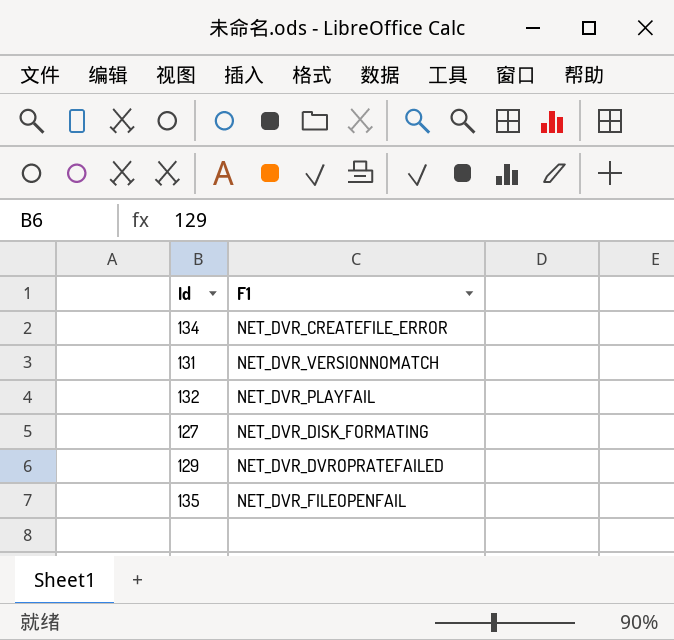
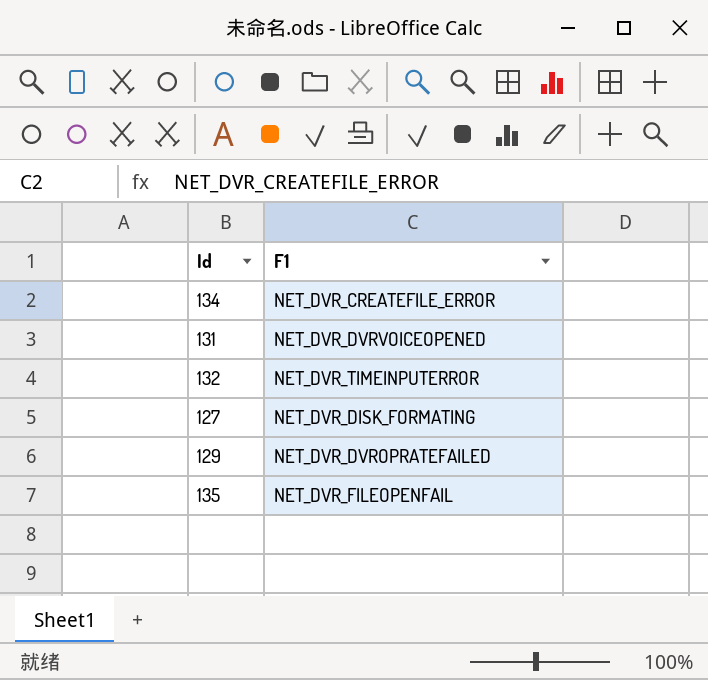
131 | F1: NET_DVR_VERSIONNOMATCH -> NET_DVR_DVRVOICEOPENED
132 | F1: NET_DVR_PLAYFAIL -> NET_DVR_TIMEINPUTERROR

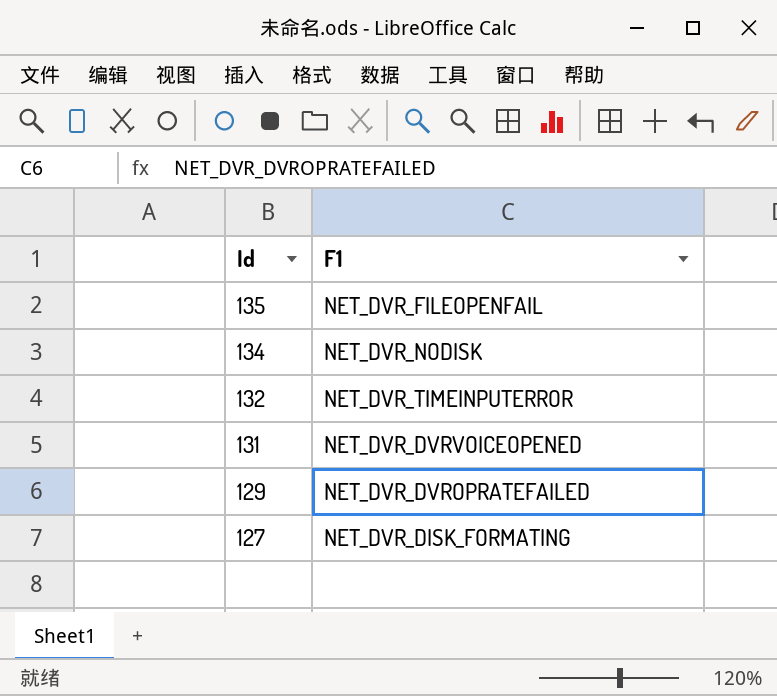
row order: none -> Id descending
134 | F1: NET_DVR_CREATEFILE_ERROR -> NET_DVR_NODISK

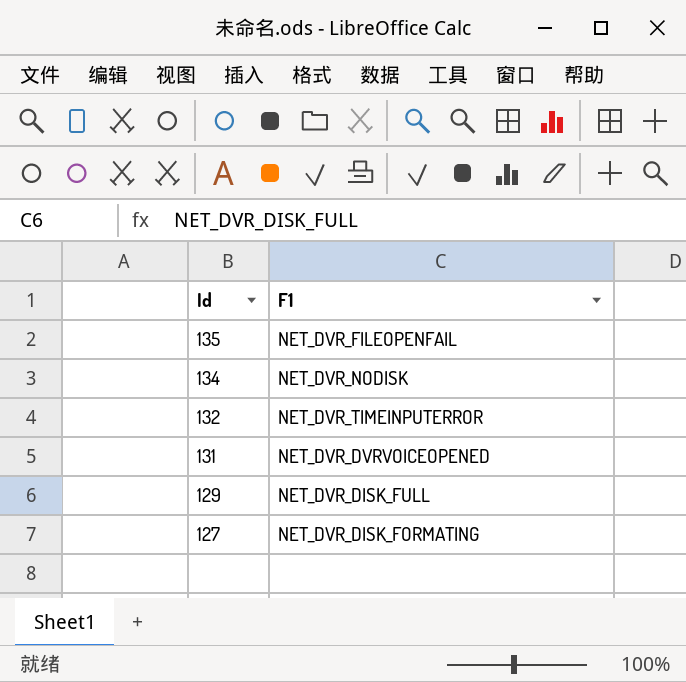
129 | F1: NET_DVR_DVROPRATEFAILED -> NET_DVR_DISK_FULL

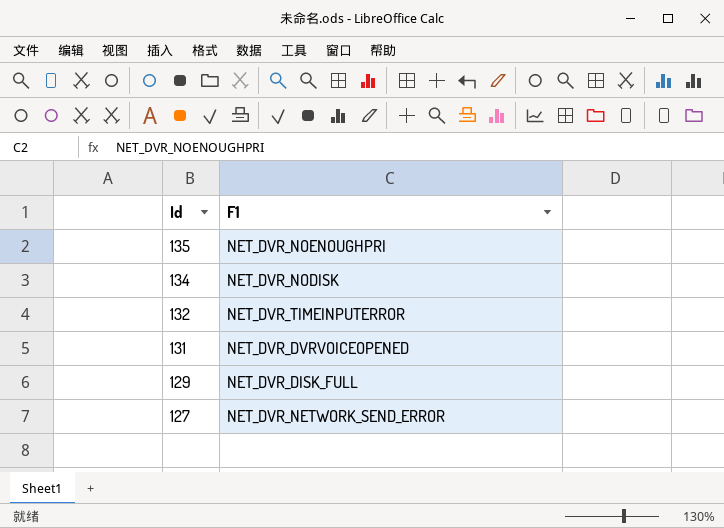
135 | F1: NET_DVR_FILEOPENFAIL -> NET_DVR_NOENOUGHPRI
127 | F1: NET_DVR_DISK_FORMATING -> NET_DVR_NETWORK_SEND_ERROR

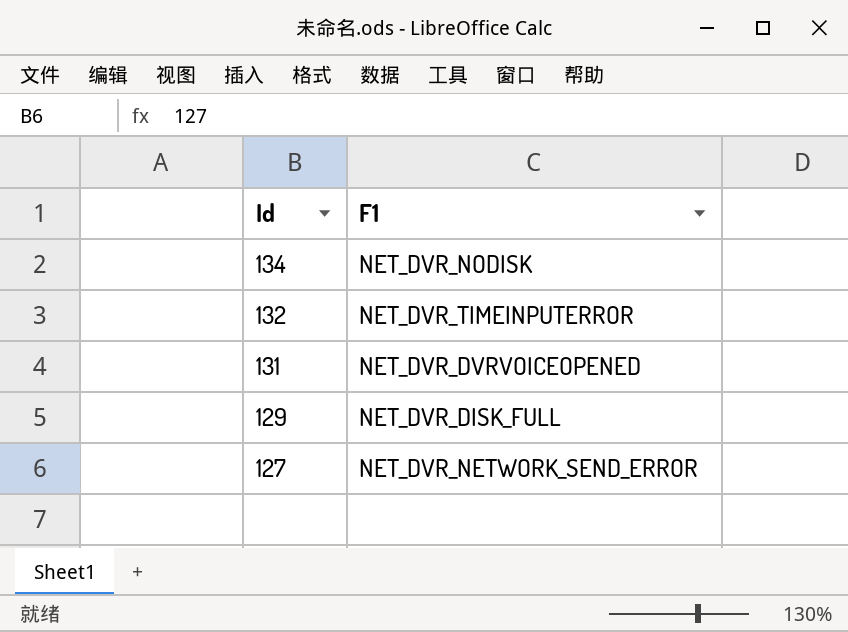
row 135: NET_DVR_NOENOUGHPRI -> none

